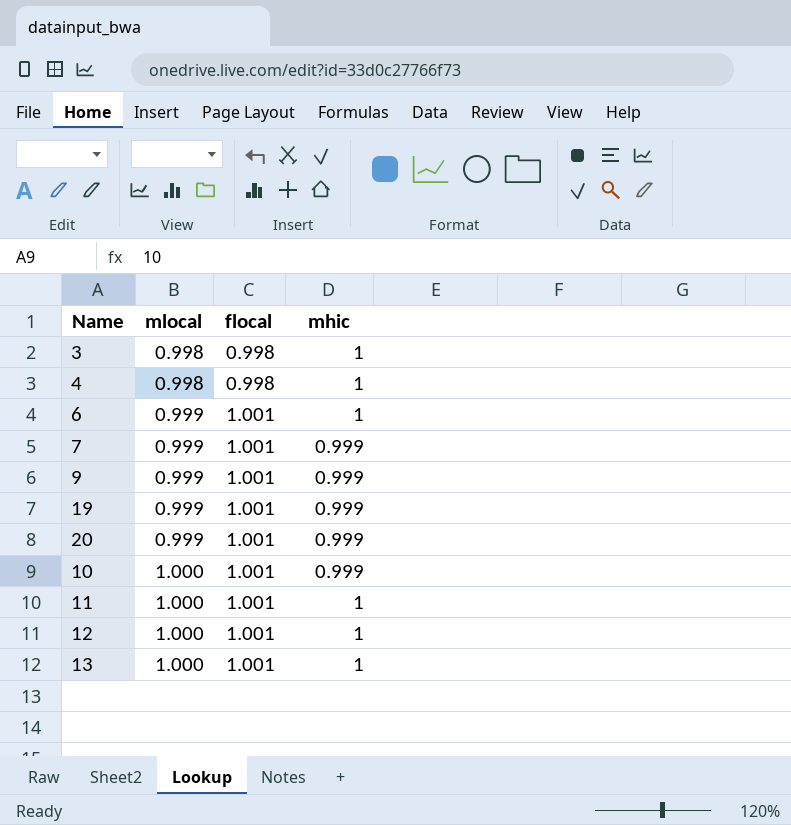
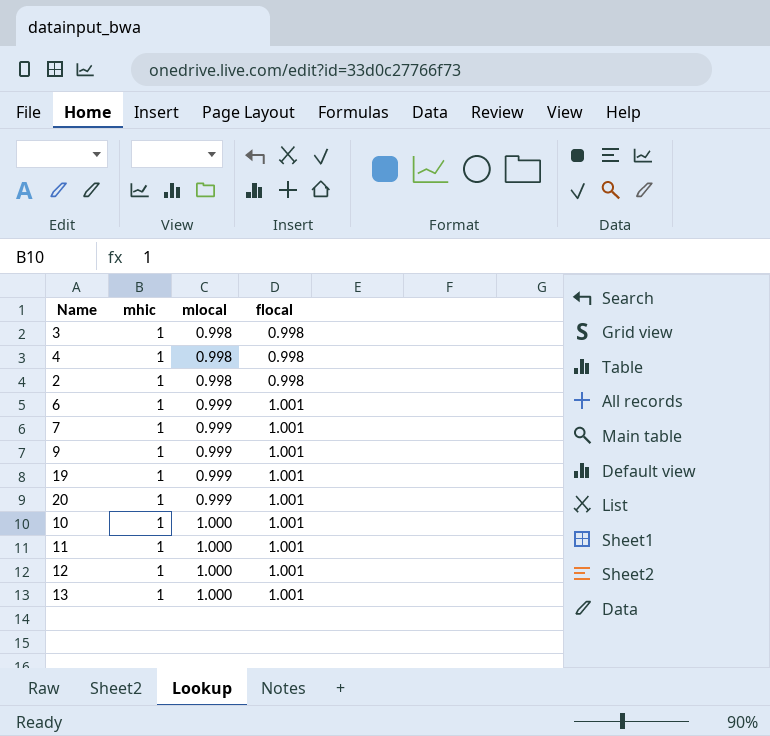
column mhic | position: 4 -> 2
row 2: none -> 1 | 0.998 | 0.998
7 | mhic: 0.999 -> 1
9 | mhic: 0.999 -> 1
19 | mhic: 0.999 -> 1
20 | mhic: 0.999 -> 1
10 | mhic: 0.999 -> 1

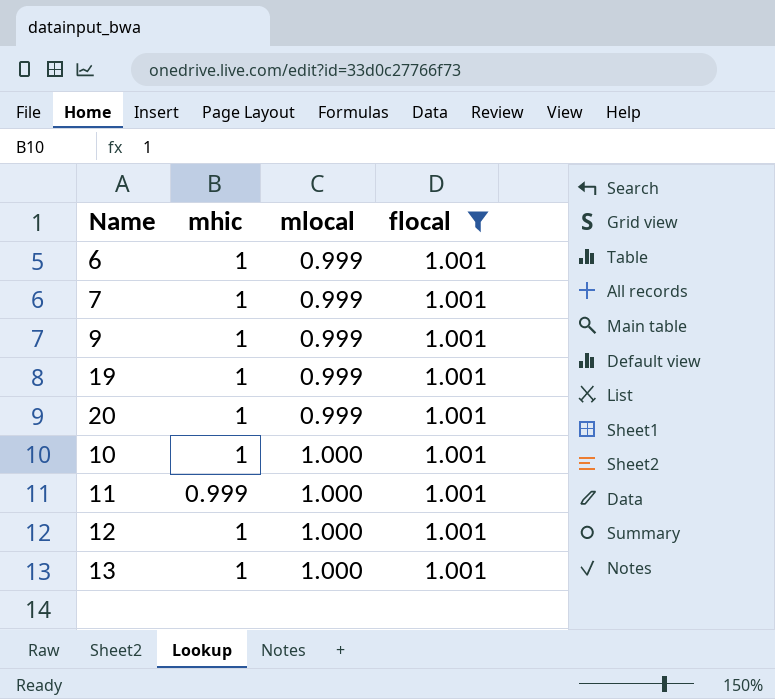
filter: none -> flocal = 1.001
11 | mhic: 1 -> 0.999

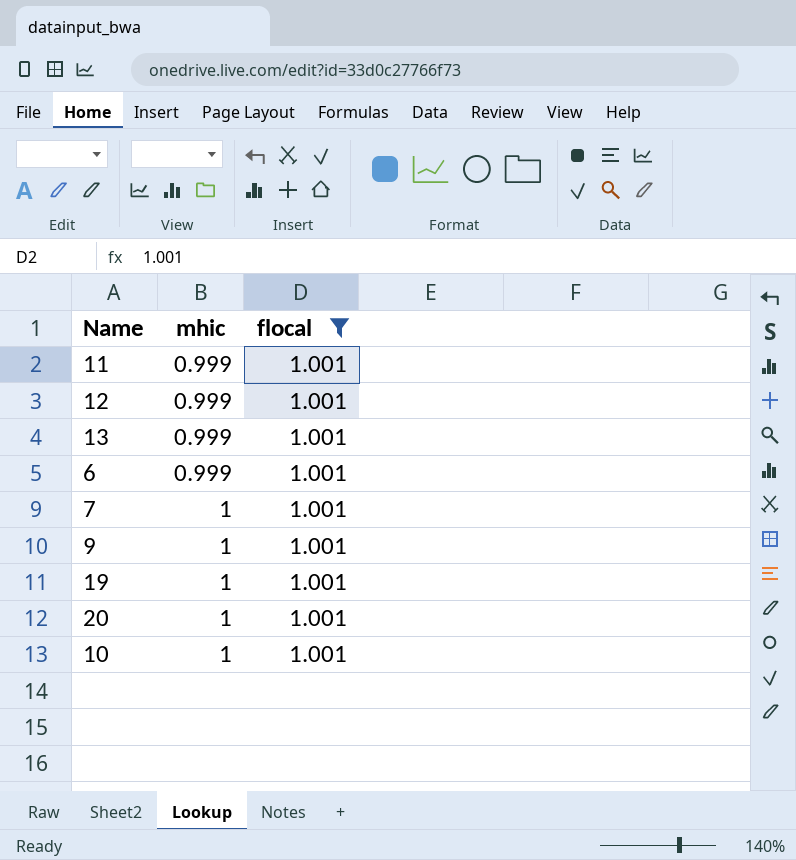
row order: mlocal ascending -> mhic ascending
column mlocal | position: 3 -> none
12 | mhic: 1 -> 0.999
13 | mhic: 1 -> 0.999
6 | mhic: 1 -> 0.999

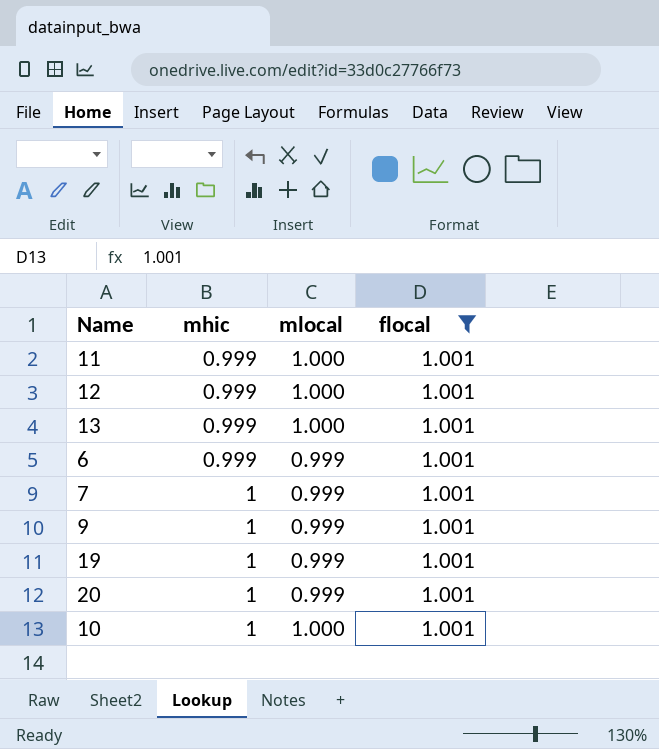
column mlocal | position: none -> 3

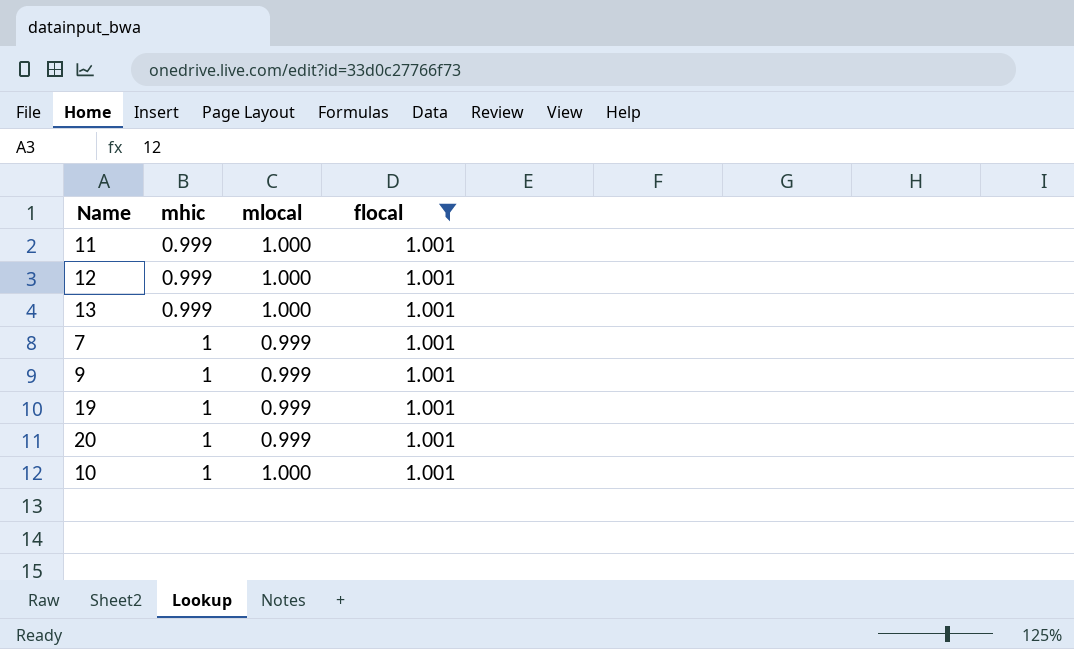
row 6: 0.999 | 0.999 | 1.001 -> none

